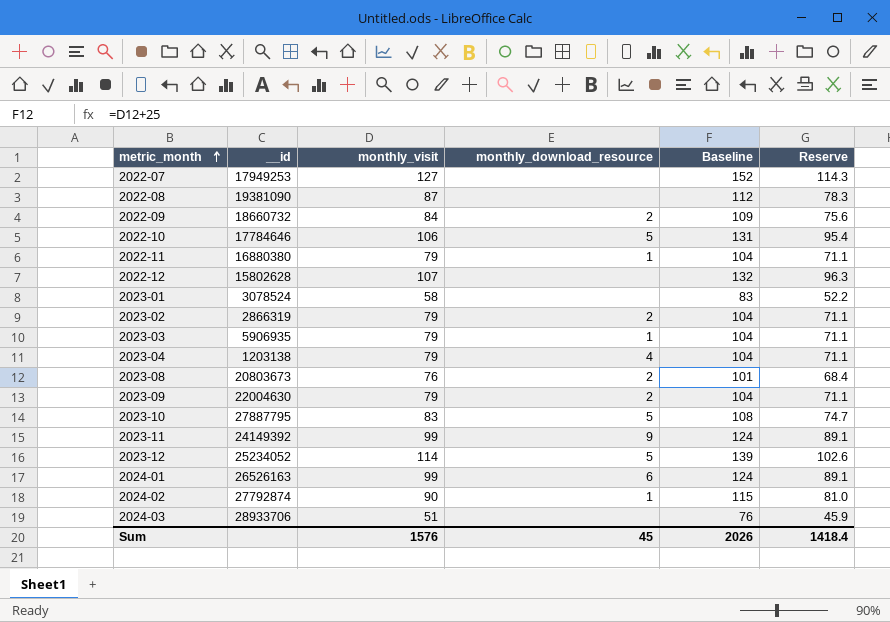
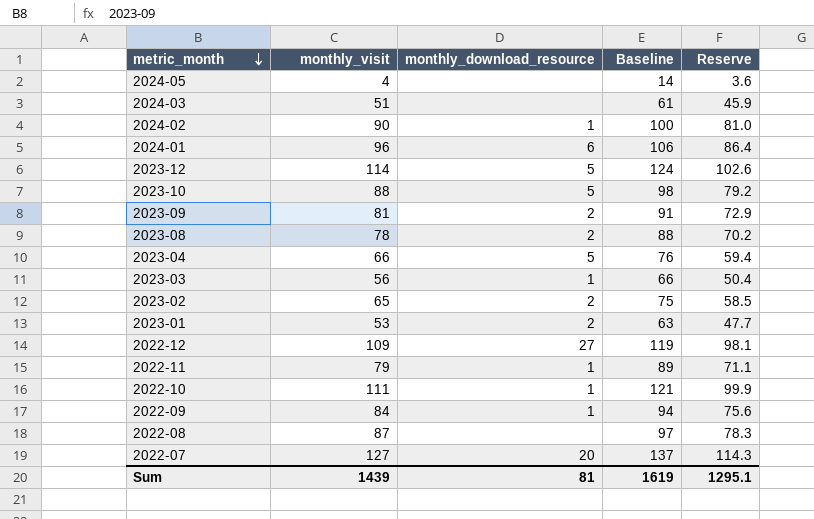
row order: metric_month ascending -> metric_month descending
column __id | position: 2 -> none
column Baseline | formula: [monthly_visit] + 25 -> [monthly_visit] + 10
row 2023-11: 24149392 | 99 | 9 | 124 | 89.1 -> none
row 2024-05: none -> 4 | none | 14 | 3.6
2024-01 | monthly_visit: 99 -> 96
2024-01 | Reserve: 89.1 -> 86.4
2023-10 | monthly_visit: 83 -> 88
2023-10 | Reserve: 74.7 -> 79.2
2023-09 | monthly_visit: 79 -> 81
2023-09 | Reserve: 71.1 -> 72.9
2023-08 | monthly_visit: 76 -> 78
2023-08 | Reserve: 68.4 -> 70.2
2023-04 | monthly_visit: 79 -> 66
2023-04 | monthly_download_resource: 4 -> 5
2023-04 | Reserve: 71.1 -> 59.4
2023-03 | monthly_visit: 79 -> 56
2023-03 | Reserve: 71.1 -> 50.4
2023-02 | monthly_visit: 79 -> 65
2023-02 | Reserve: 71.1 -> 58.5
2023-01 | monthly_visit: 58 -> 53
2023-01 | monthly_download_resource: none -> 2
2023-01 | Reserve: 52.2 -> 47.7
2022-12 | monthly_visit: 107 -> 109
2022-12 | monthly_download_resource: none -> 27
2022-12 | Reserve: 96.3 -> 98.1
2022-10 | monthly_visit: 106 -> 111
2022-10 | monthly_download_resource: 5 -> 1
2022-10 | Reserve: 95.4 -> 99.9
2022-09 | monthly_download_resource: 2 -> 1
2022-07 | monthly_download_resource: none -> 20
Sum | monthly_visit: 1576 -> 1439
Sum | monthly_download_resource: 45 -> 81
Sum | Baseline: 2026 -> 1619
Sum | Reserve: 1418.4 -> 1295.1

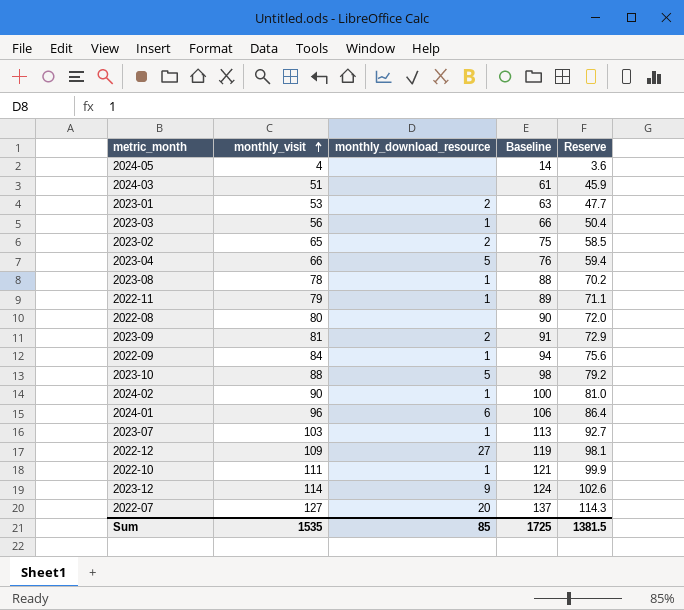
row order: metric_month descending -> monthly_visit ascending
2023-08 | monthly_download_resource: 2 -> 1
2022-08 | monthly_visit: 87 -> 80
2022-08 | Baseline: 97 -> 90
2022-08 | Reserve: 78.3 -> 72.0
row 2023-07: none -> 103 | 1 | 113 | 92.7
2023-12 | monthly_download_resource: 5 -> 9
Sum | monthly_visit: 1439 -> 1535
Sum | monthly_download_resource: 81 -> 85
Sum | Baseline: 1619 -> 1725
Sum | Reserve: 1295.1 -> 1381.5

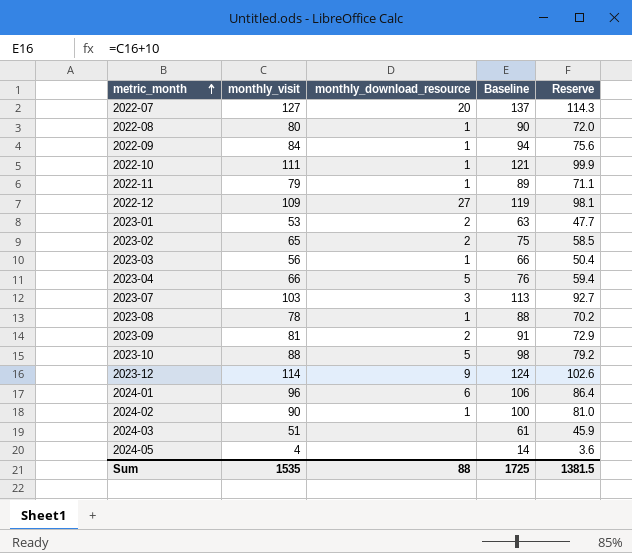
row order: monthly_visit ascending -> metric_month ascending
2022-08 | monthly_download_resource: none -> 1
2023-07 | monthly_download_resource: 1 -> 3
Sum | monthly_download_resource: 85 -> 88

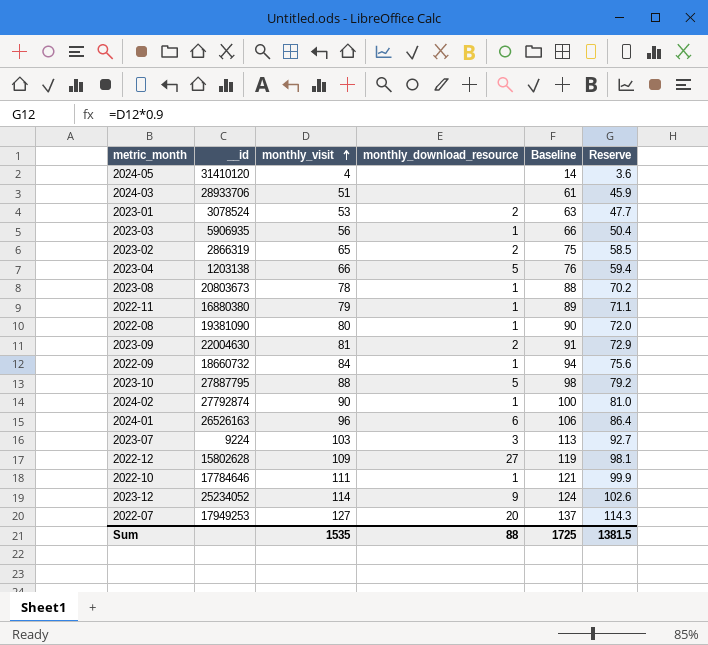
row order: metric_month ascending -> monthly_visit ascending
column __id | position: none -> 2

